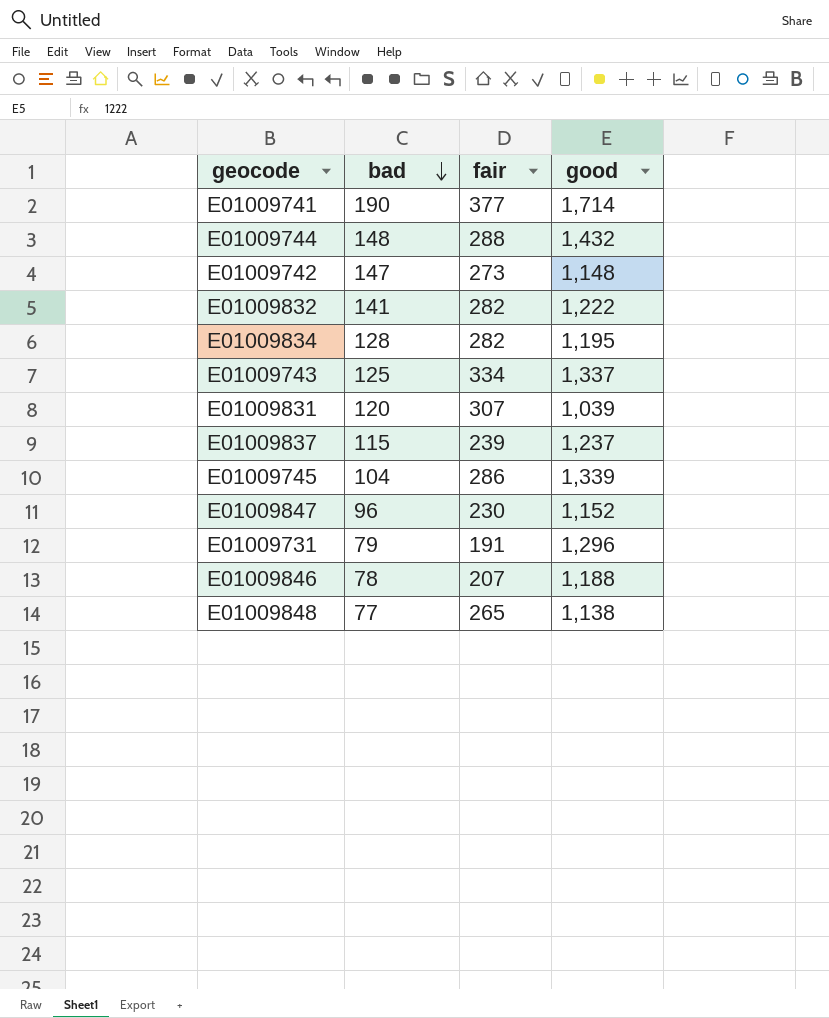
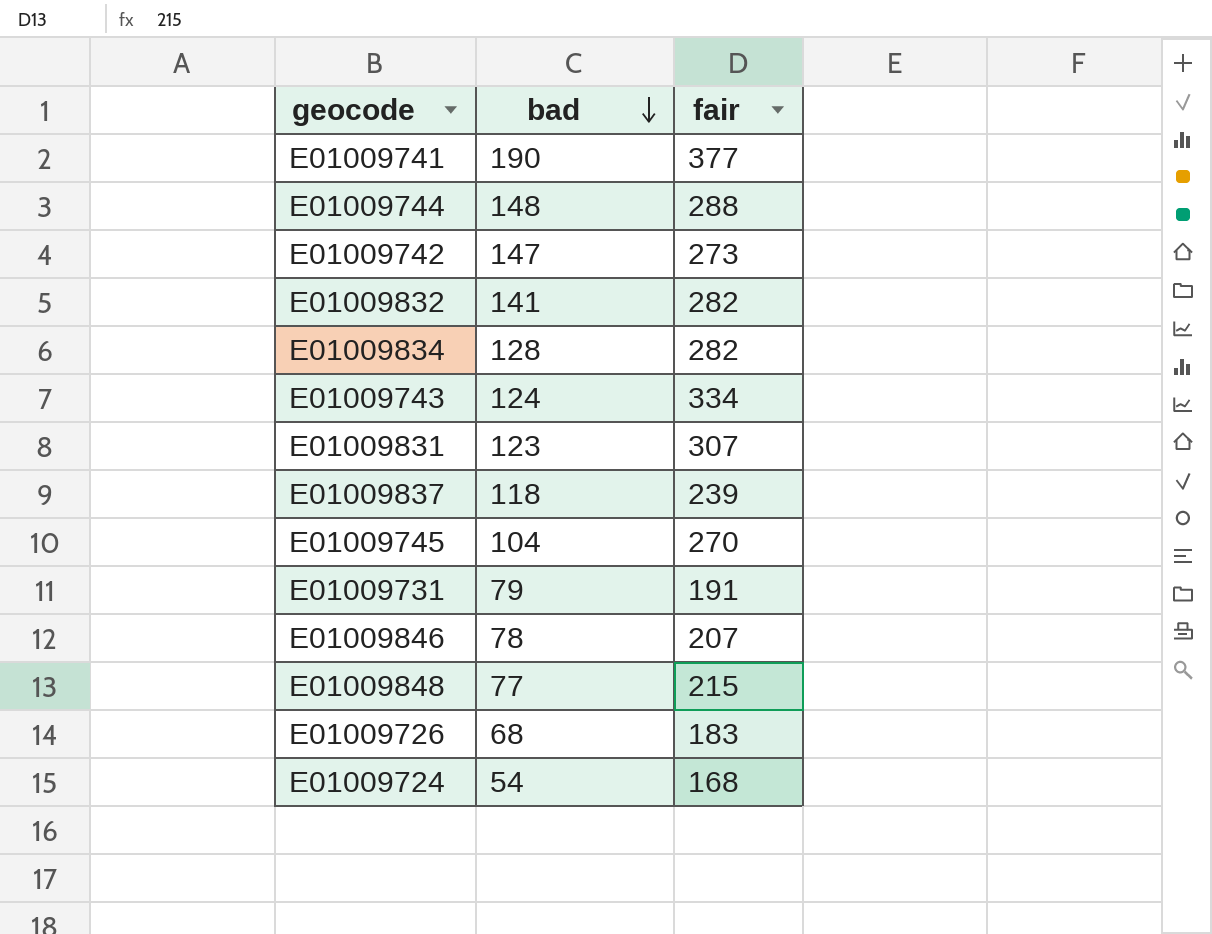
column good | position: 4 -> none
row E01009847: 96 | 230 | 1,152 -> none
E01009743 | bad: 125 -> 124
E01009831 | bad: 120 -> 123
E01009837 | bad: 115 -> 118
E01009745 | fair: 286 -> 270
E01009848 | fair: 265 -> 215
row E01009726: none -> 68 | 183
row E01009724: none -> 54 | 168

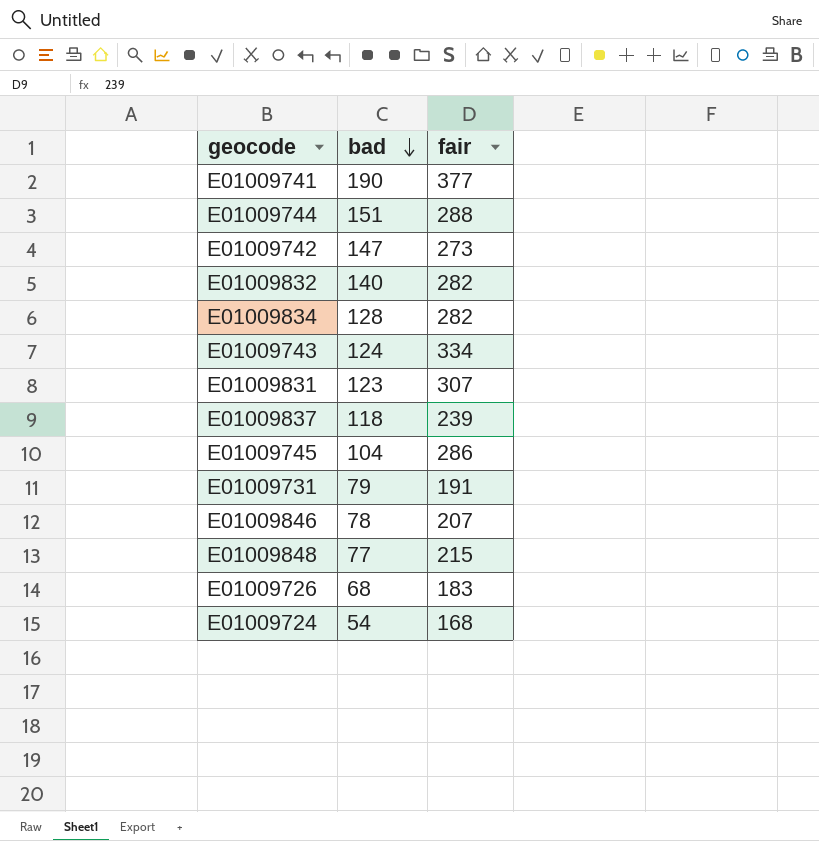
E01009744 | bad: 148 -> 151
E01009832 | bad: 141 -> 140
E01009745 | fair: 270 -> 286

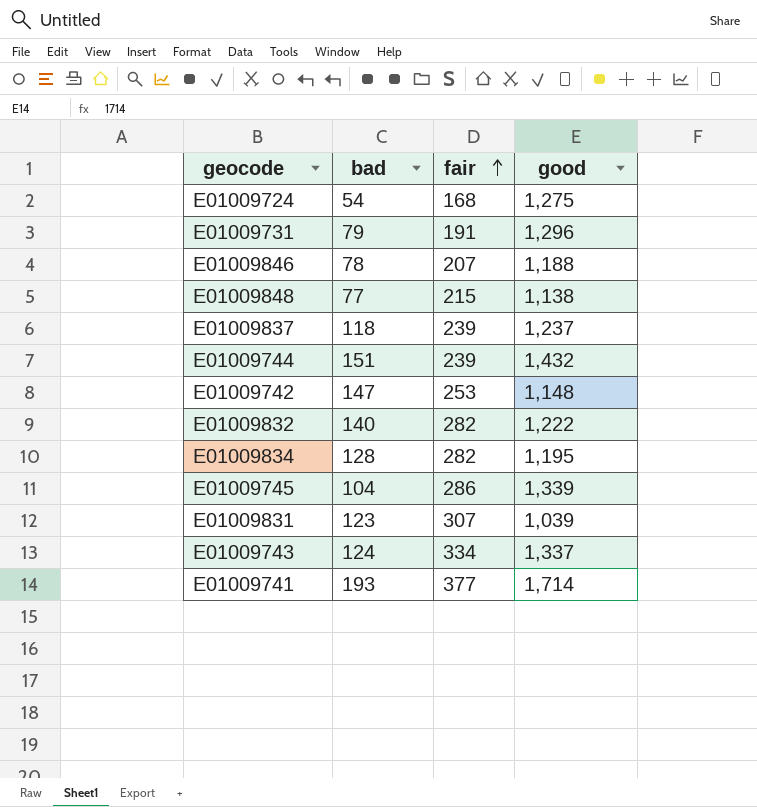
row order: bad descending -> fair ascending
column good | position: none -> 4
row E01009726: 68 | 183 -> none
E01009744 | fair: 288 -> 239
E01009742 | fair: 273 -> 253
E01009741 | bad: 190 -> 193

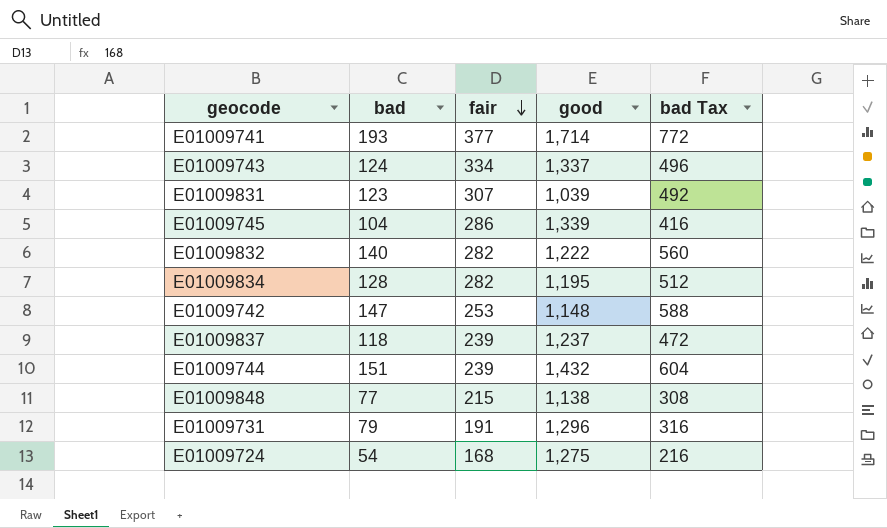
row order: fair ascending -> fair descending
column bad Tax | formula: none -> [bad] * 4
row E01009846: 78 | 207 | 1,188 -> none

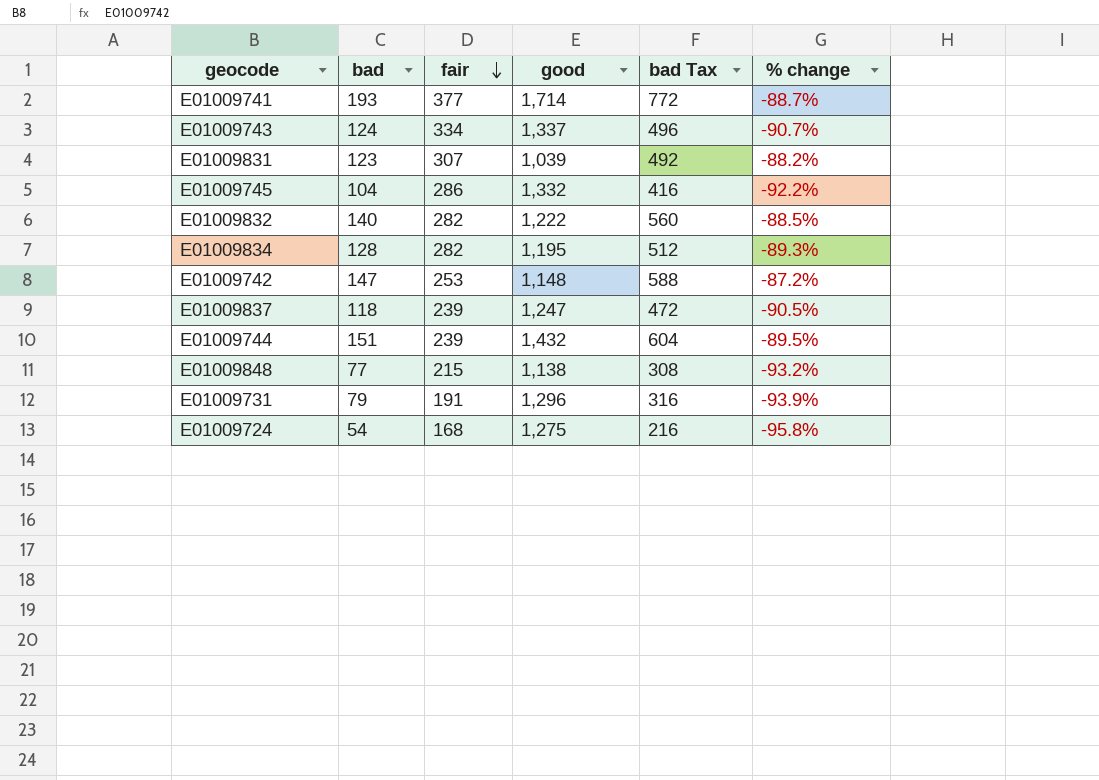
column % change | formula: none -> ([bad] - [good]) / [good]
E01009745 | good: 1,339 -> 1,332
E01009837 | good: 1,237 -> 1,247

